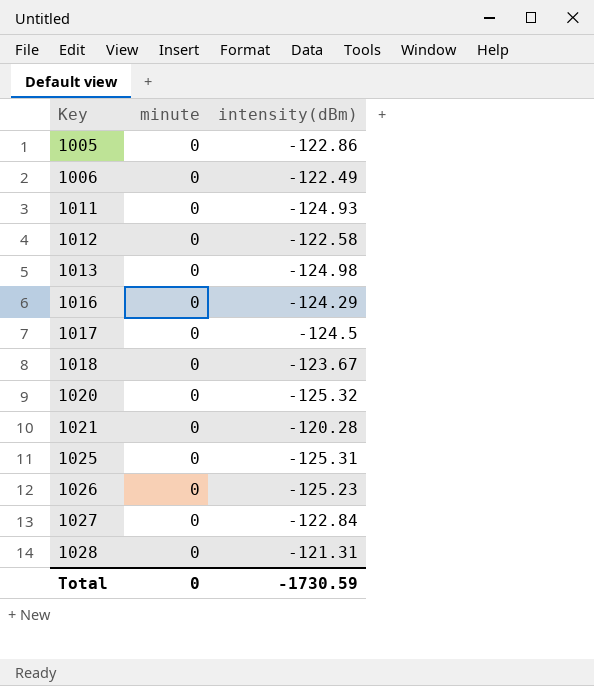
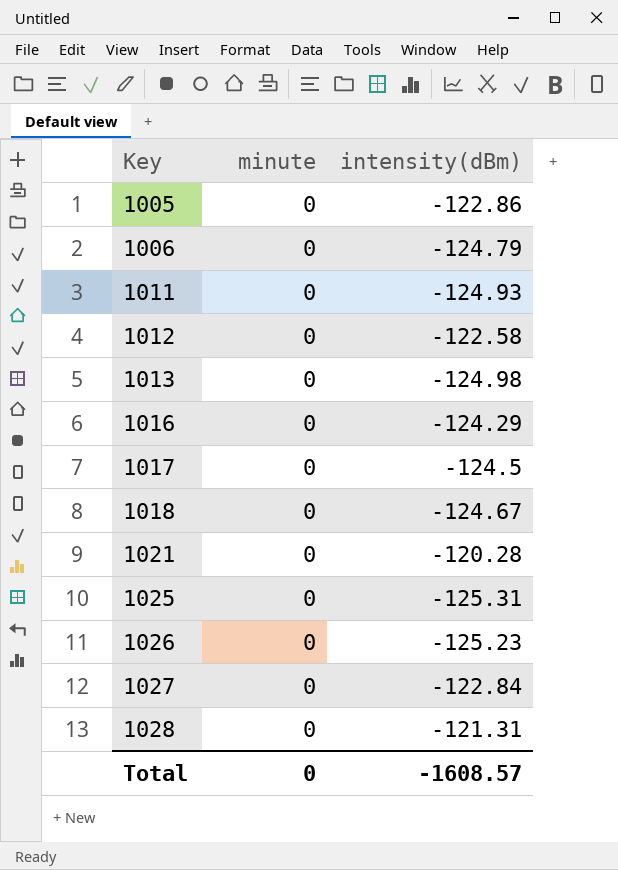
row 1020: 0 | -125.32 -> none
1006 | intensity(dBm): -122.49 -> -124.79
1018 | intensity(dBm): -123.67 -> -124.67
Total | intensity(dBm): -1730.59 -> -1608.57

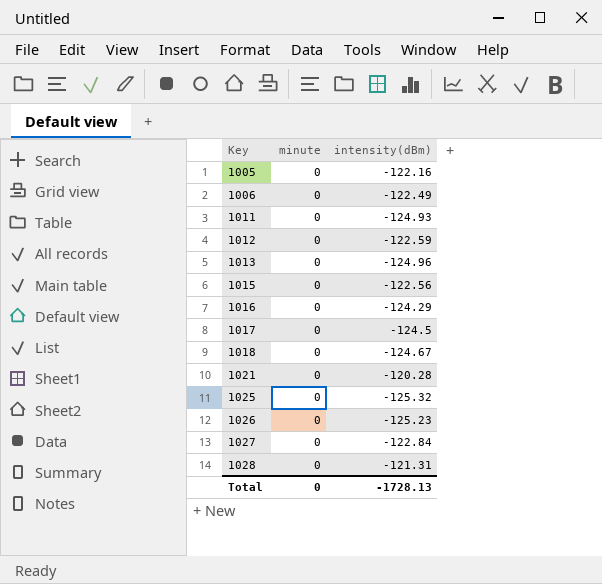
1005 | intensity(dBm): -122.86 -> -122.16
1006 | intensity(dBm): -124.79 -> -122.49
1012 | intensity(dBm): -122.58 -> -122.59
1013 | intensity(dBm): -124.98 -> -124.96
row 1015: none -> 0 | -122.56
1025 | intensity(dBm): -125.31 -> -125.32
Total | intensity(dBm): -1608.57 -> -1728.13

